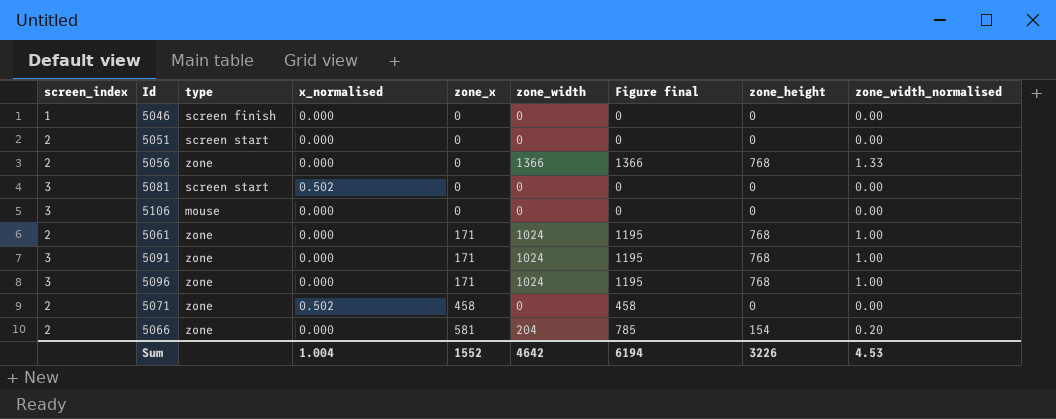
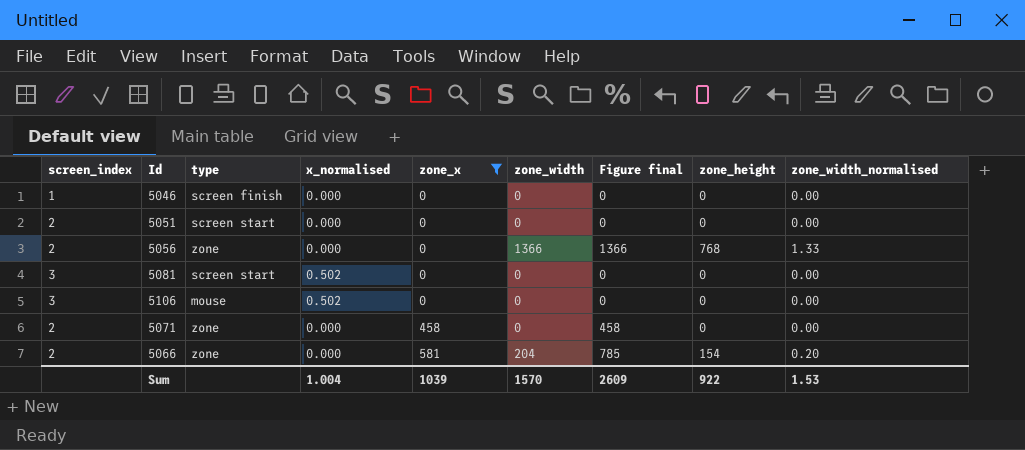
filter: none -> zone_x != 171
5106 | x_normalised: 0.000 -> 0.502
5071 | x_normalised: 0.502 -> 0.000
Sum | zone_x: 1552 -> 1039
Sum | zone_width: 4642 -> 1570
Sum | Figure final: 6194 -> 2609
Sum | zone_height: 3226 -> 922
Sum | zone_width_normalised: 4.53 -> 1.53

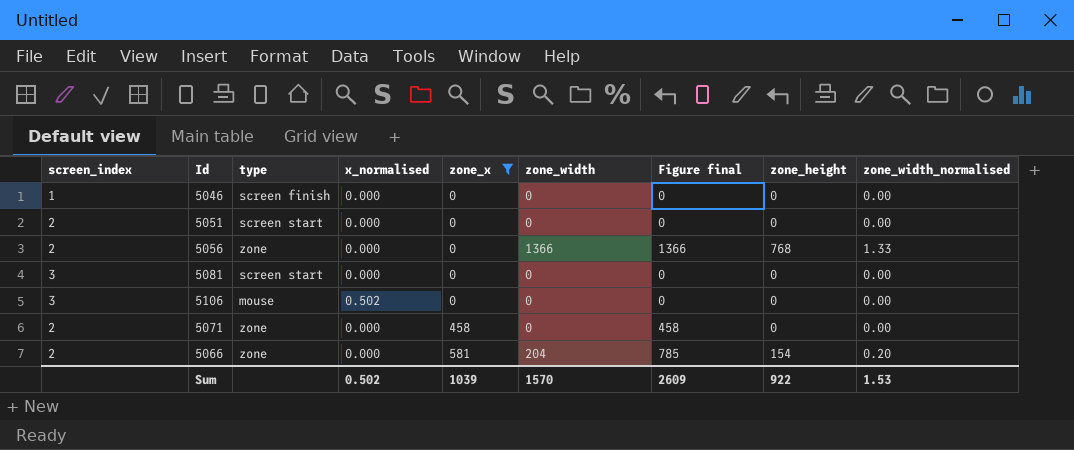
5081 | x_normalised: 0.502 -> 0.000
Sum | x_normalised: 1.004 -> 0.502

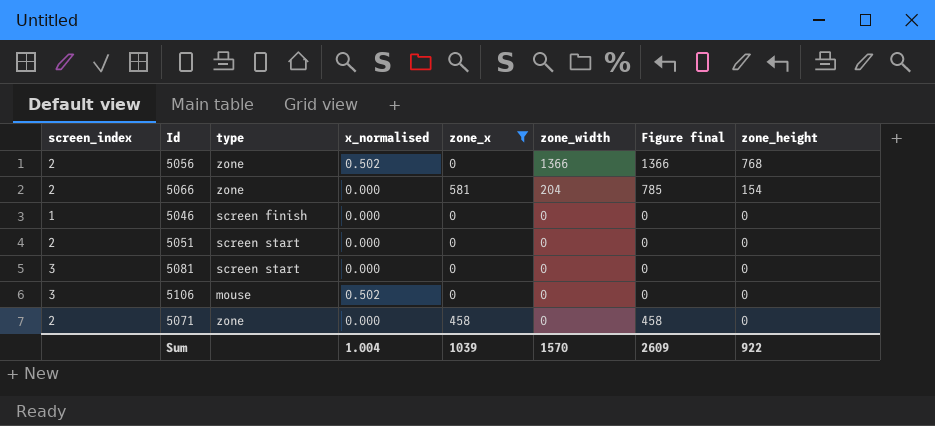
row order: zone_x ascending -> zone_width descending
column zone_width_normalised | position: 9 -> none
5056 | x_normalised: 0.000 -> 0.502
Sum | x_normalised: 0.502 -> 1.004

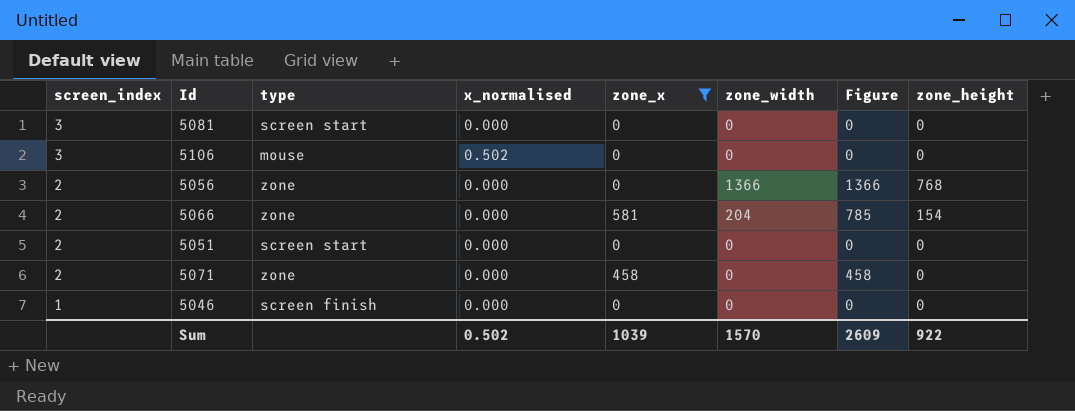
row order: zone_width descending -> screen_index descending
column name: Figure final -> Figure
5056 | x_normalised: 0.502 -> 0.000
Sum | x_normalised: 1.004 -> 0.502

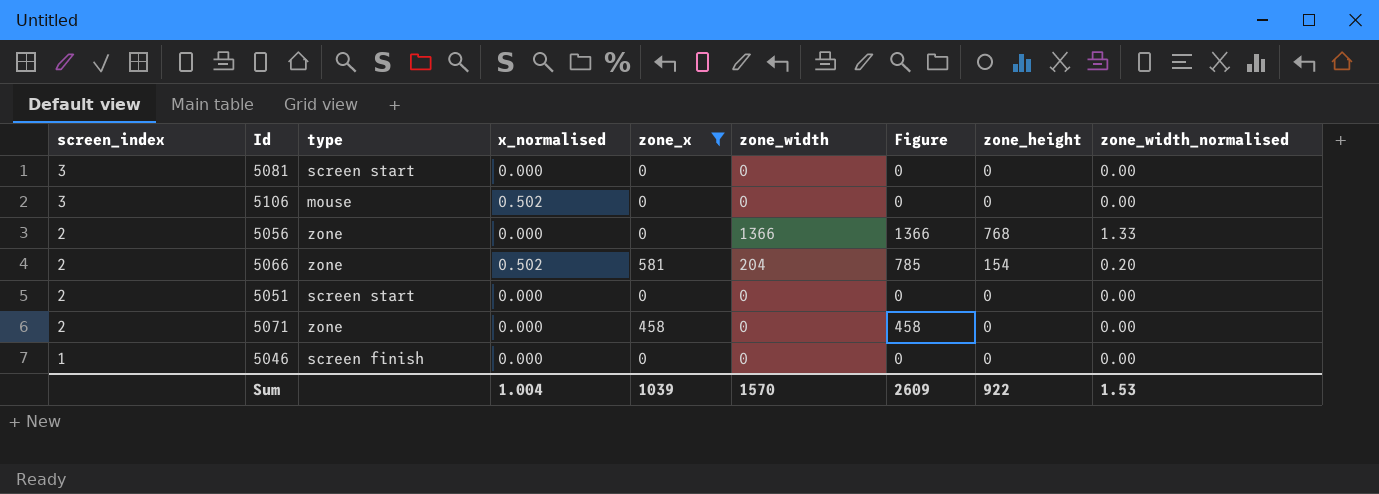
column zone_width_normalised | position: none -> 9
5066 | x_normalised: 0.000 -> 0.502
Sum | x_normalised: 0.502 -> 1.004

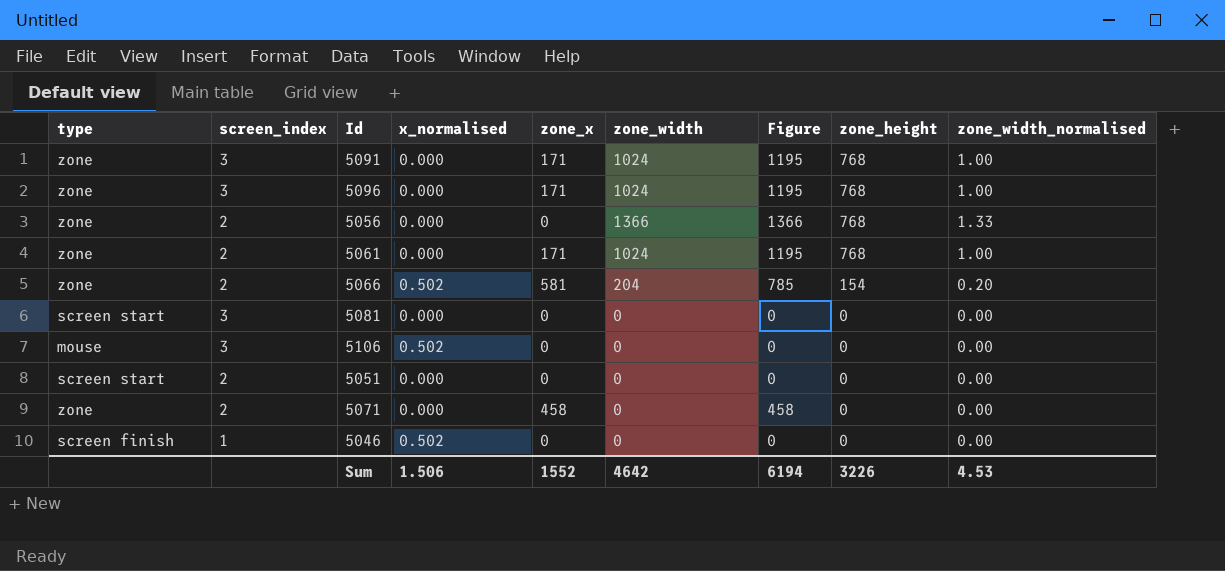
filter: zone_x != 171 -> none
row order: screen_index descending -> zone_height descending
column type | position: 3 -> 1
5046 | x_normalised: 0.000 -> 0.502
Sum | x_normalised: 1.004 -> 1.506
Sum | zone_x: 1039 -> 1552
Sum | zone_width: 1570 -> 4642
Sum | Figure: 2609 -> 6194
Sum | zone_height: 922 -> 3226
Sum | zone_width_normalised: 1.53 -> 4.53

